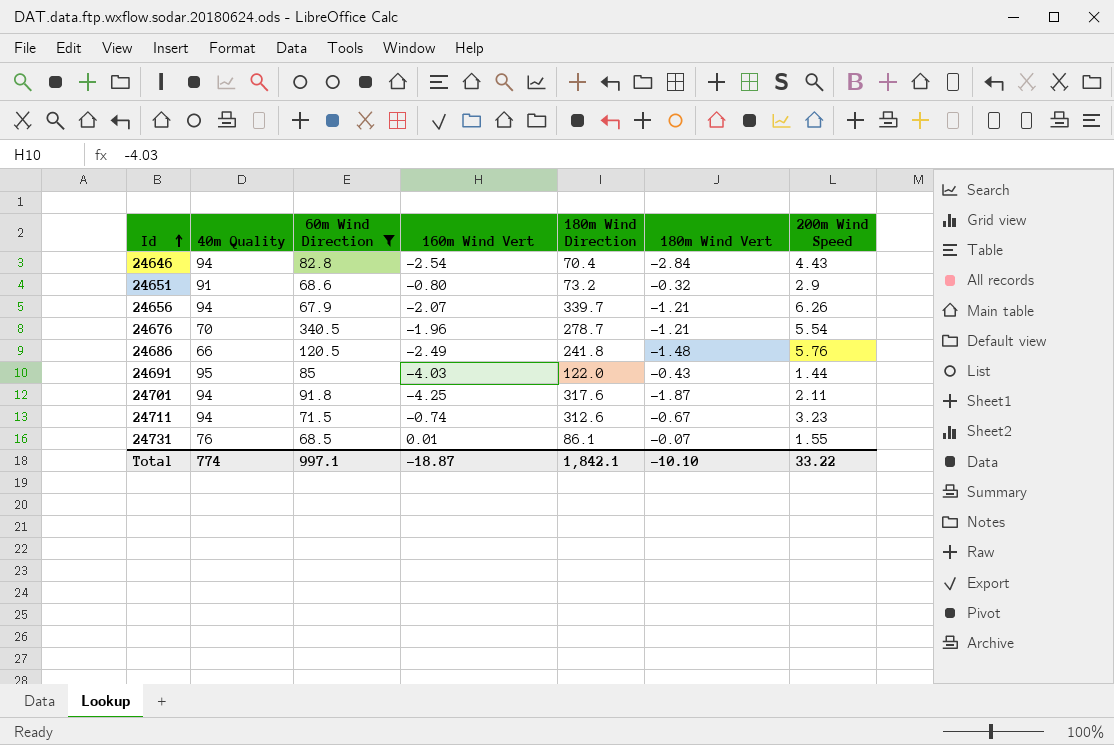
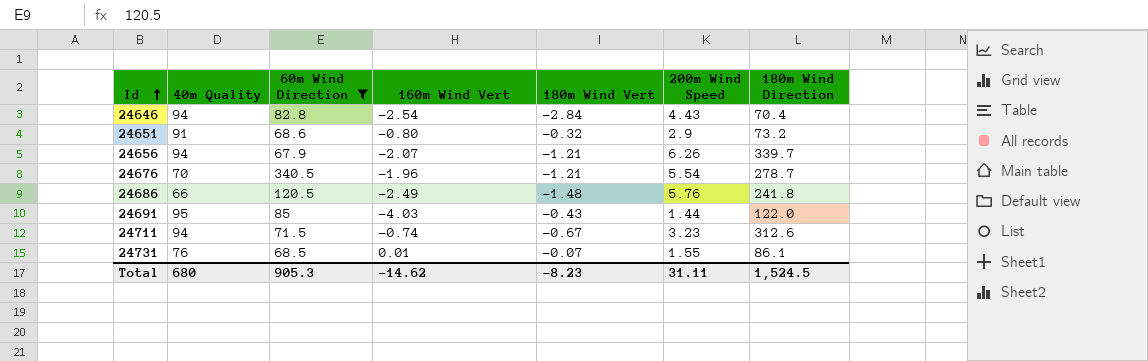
column 180m Wind Direction | position: 5 -> 7
row 24701: 94 | 91.8 | -4.25 | 317.6 | -1.87 | 2.11 -> none
Total | 40m Quality: 774 -> 680
Total | 60m Wind Direction: 997.1 -> 905.3
Total | 160m Wind Vert: -18.87 -> -14.62
Total | 180m Wind Vert: -10.10 -> -8.23
Total | 200m Wind Speed: 33.22 -> 31.11
Total | 180m Wind Direction: 1,842.1 -> 1,524.5

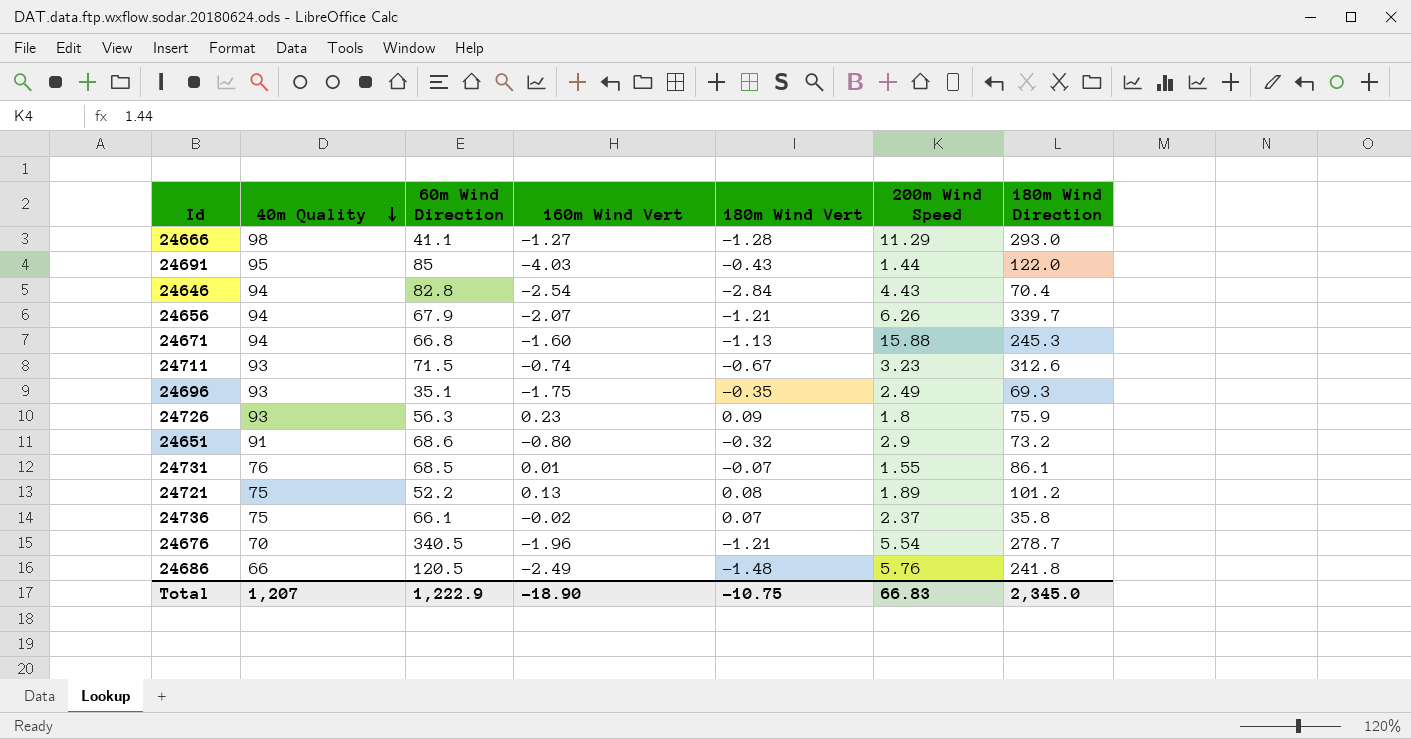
filter: 60m Wind Direction >= 67.9 -> none
row order: Id ascending -> 40m Quality descending
24711 | 40m Quality: 94 -> 93
Total | 40m Quality: 680 -> 1,207
Total | 60m Wind Direction: 905.3 -> 1,222.9
Total | 160m Wind Vert: -14.62 -> -18.90
Total | 180m Wind Vert: -8.23 -> -10.75
Total | 200m Wind Speed: 31.11 -> 66.83
Total | 180m Wind Direction: 1,524.5 -> 2,345.0

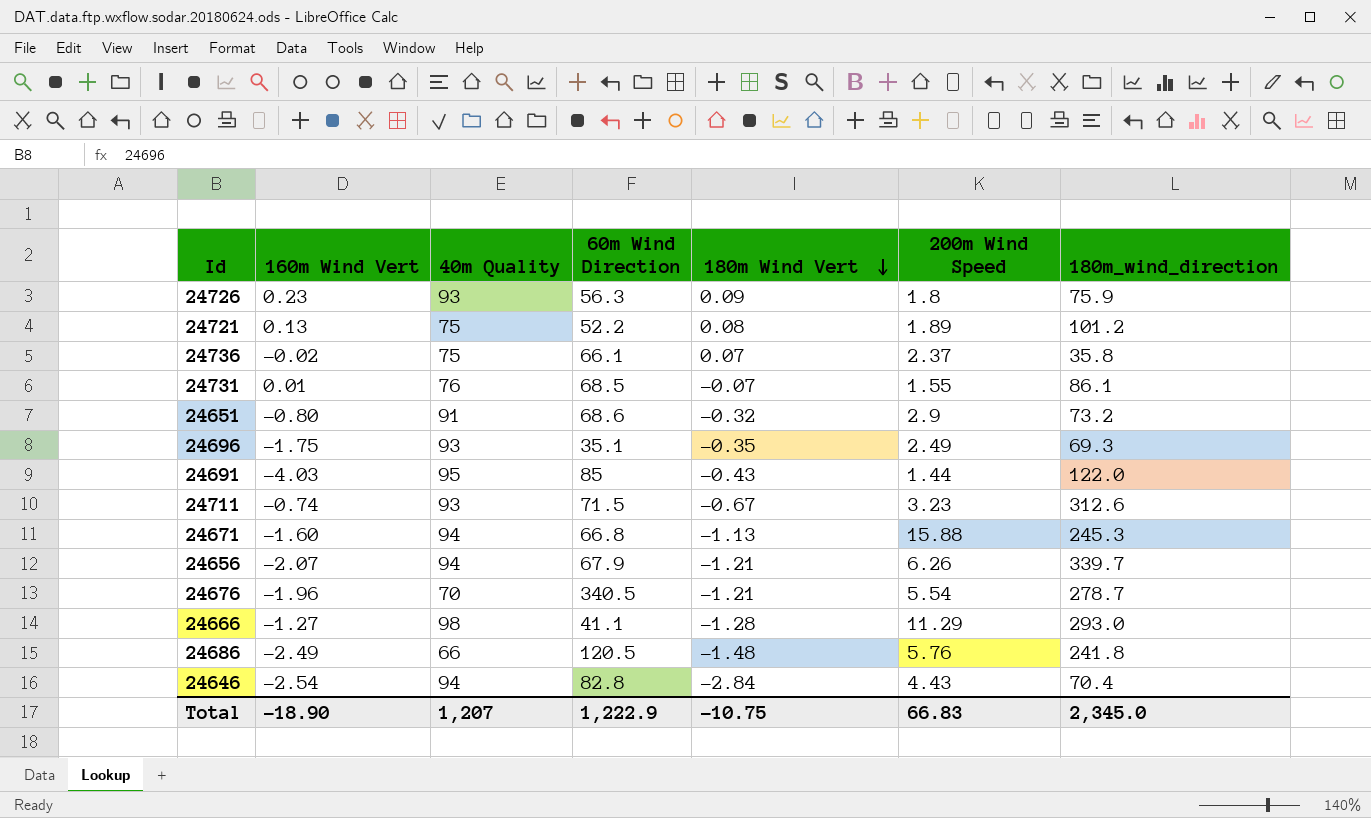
row order: 40m Quality descending -> 180m Wind Vert descending
column 160m Wind Vert | position: 4 -> 2
column name: 180m Wind Direction -> 180m_wind_direction

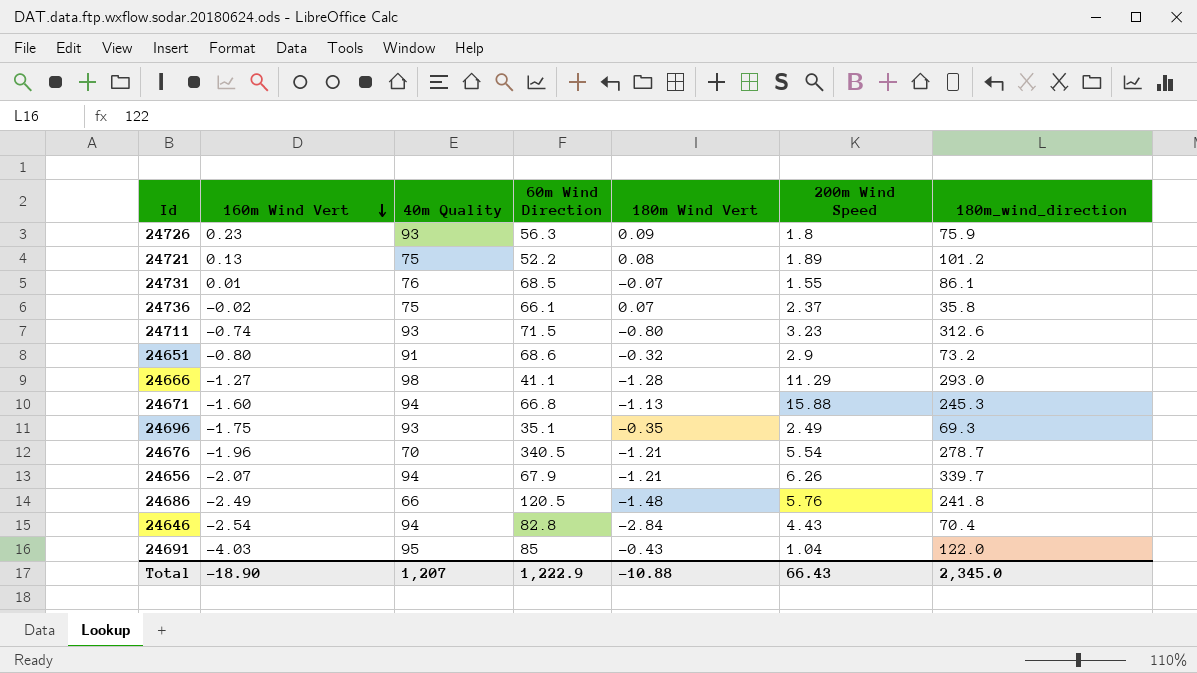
row order: 180m Wind Vert descending -> 160m Wind Vert descending
24711 | 180m Wind Vert: -0.67 -> -0.80
24691 | 200m Wind Speed: 1.44 -> 1.04
Total | 180m Wind Vert: -10.75 -> -10.88
Total | 200m Wind Speed: 66.83 -> 66.43

